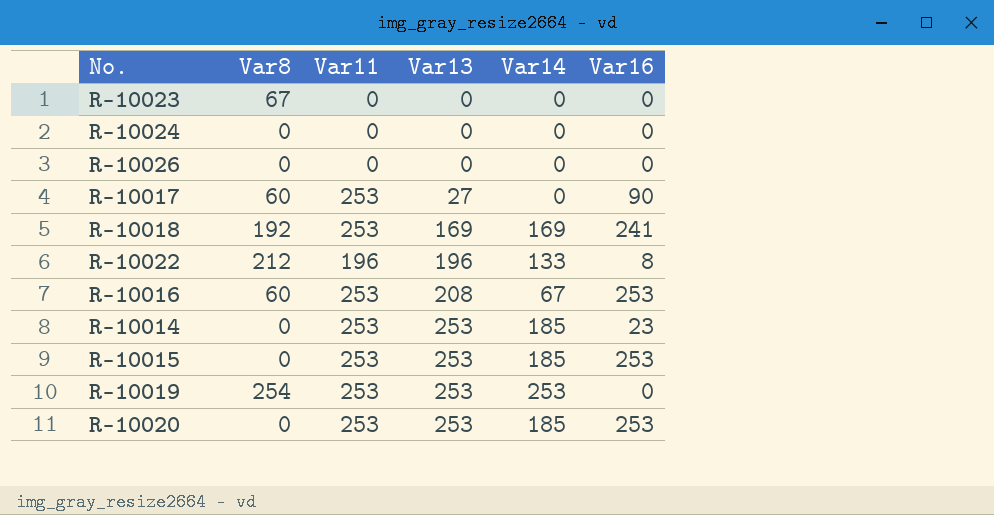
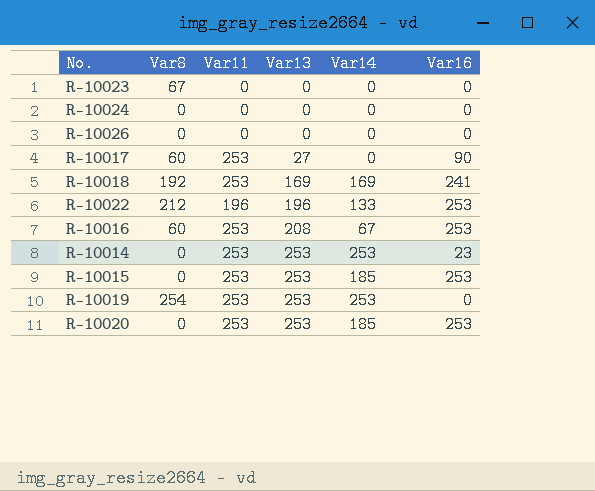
R-10022 | Var16: 8 -> 253
R-10014 | Var14: 185 -> 253

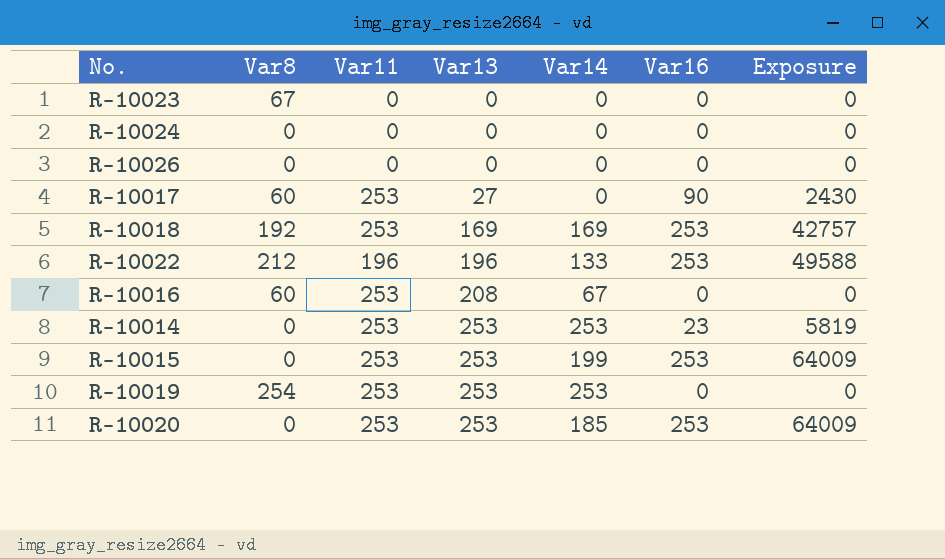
column Exposure | formula: none -> [Var13] * [Var16]
R-10018 | Var16: 241 -> 253
R-10016 | Var16: 253 -> 0
R-10015 | Var14: 185 -> 199

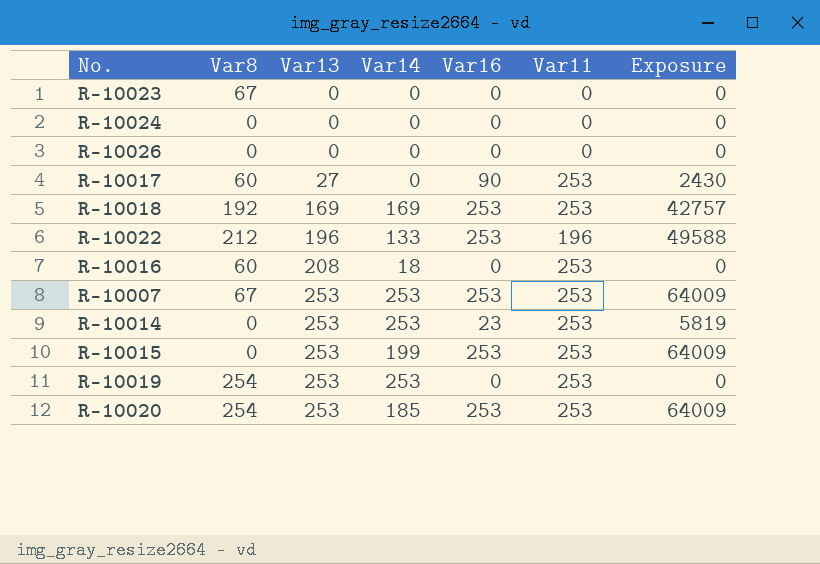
column Var11 | position: 3 -> 6
R-10016 | Var14: 67 -> 18
row R-10007: none -> 67 | 253 | 253 | 253 | 253 | 64009
R-10020 | Var8: 0 -> 254

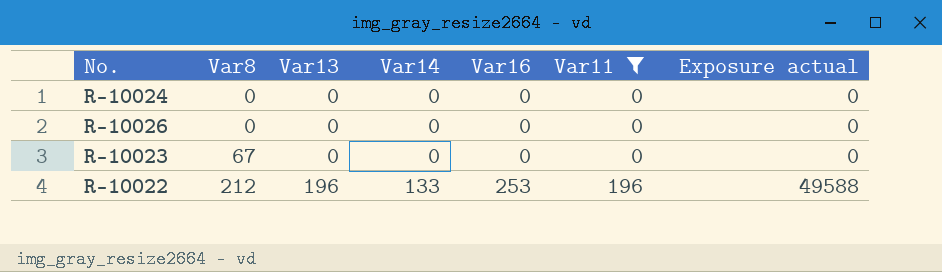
filter: none -> Var11 != 253
row order: Var13 ascending -> Var8 ascending
column name: Exposure -> Exposure actual

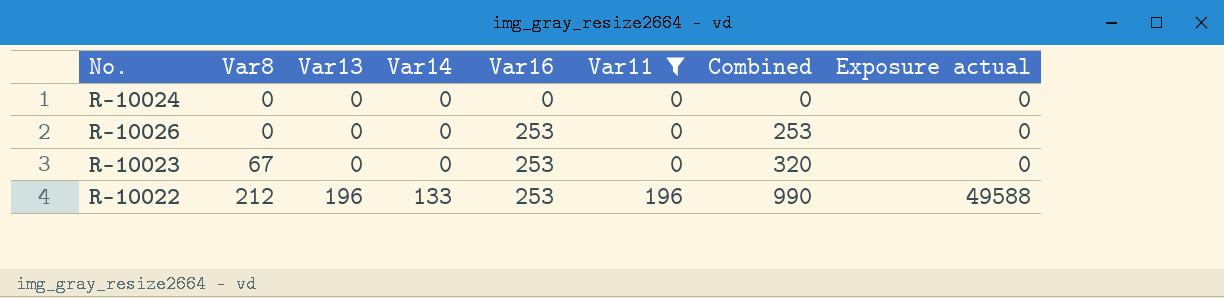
column Combined | formula: none -> [Var8] + [Var13] + [Var14] + [Var16] + [Var11]
R-10026 | Var16: 0 -> 253
R-10023 | Var16: 0 -> 253

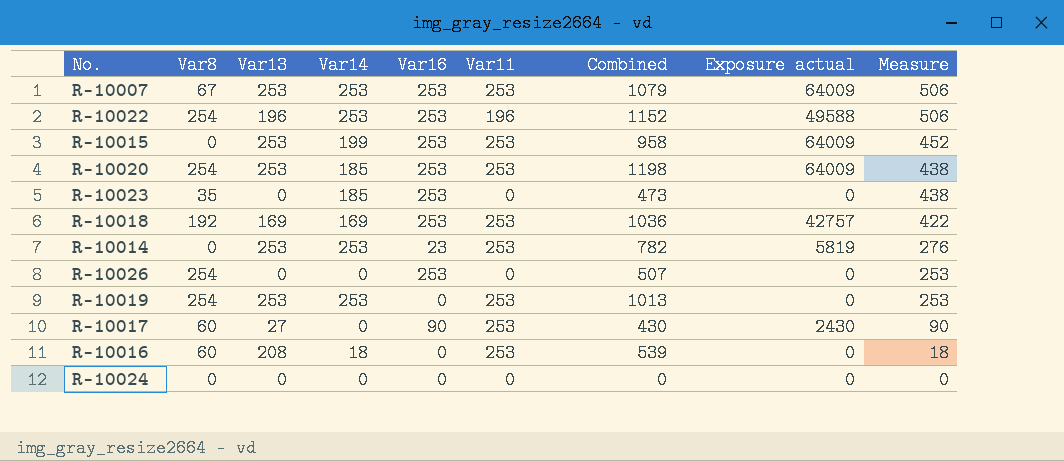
filter: Var11 != 253 -> none
row order: Var8 ascending -> Measure descending
column Measure | formula: none -> [Var14] + [Var16]
R-10022 | Var8: 212 -> 254
R-10022 | Var14: 133 -> 253
R-10022 | Combined: 990 -> 1152
R-10023 | Var8: 67 -> 35
R-10023 | Var14: 0 -> 185
R-10023 | Combined: 320 -> 473
R-10026 | Var8: 0 -> 254
R-10026 | Combined: 253 -> 507

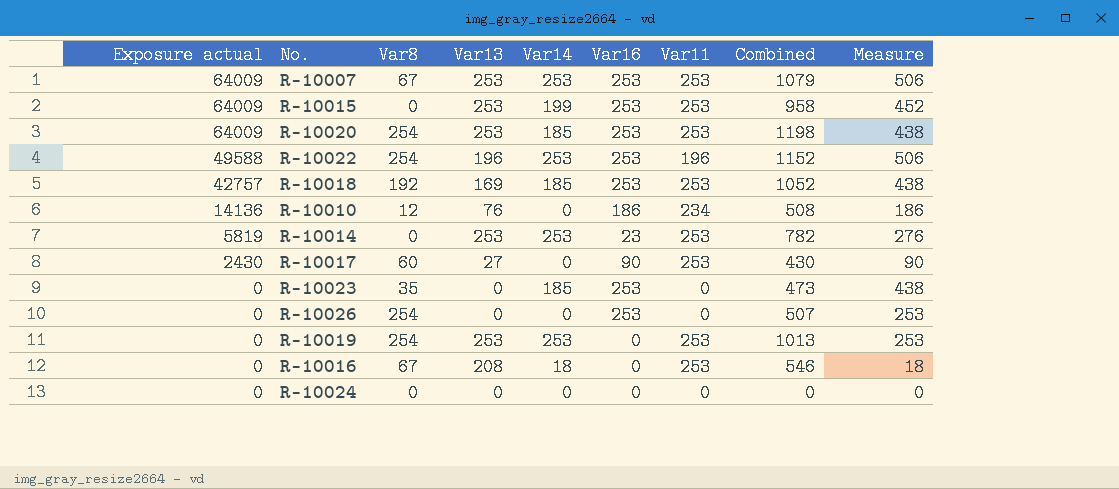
row order: Measure descending -> Exposure actual descending
column Exposure actual | position: 8 -> 1
R-10018 | Var14: 169 -> 185
R-10018 | Combined: 1036 -> 1052
R-10018 | Measure: 422 -> 438
row R-10010: none -> 14136 | 12 | 76 | 0 | 186 | 234 | 508 | 186
R-10016 | Var8: 60 -> 67
R-10016 | Combined: 539 -> 546

